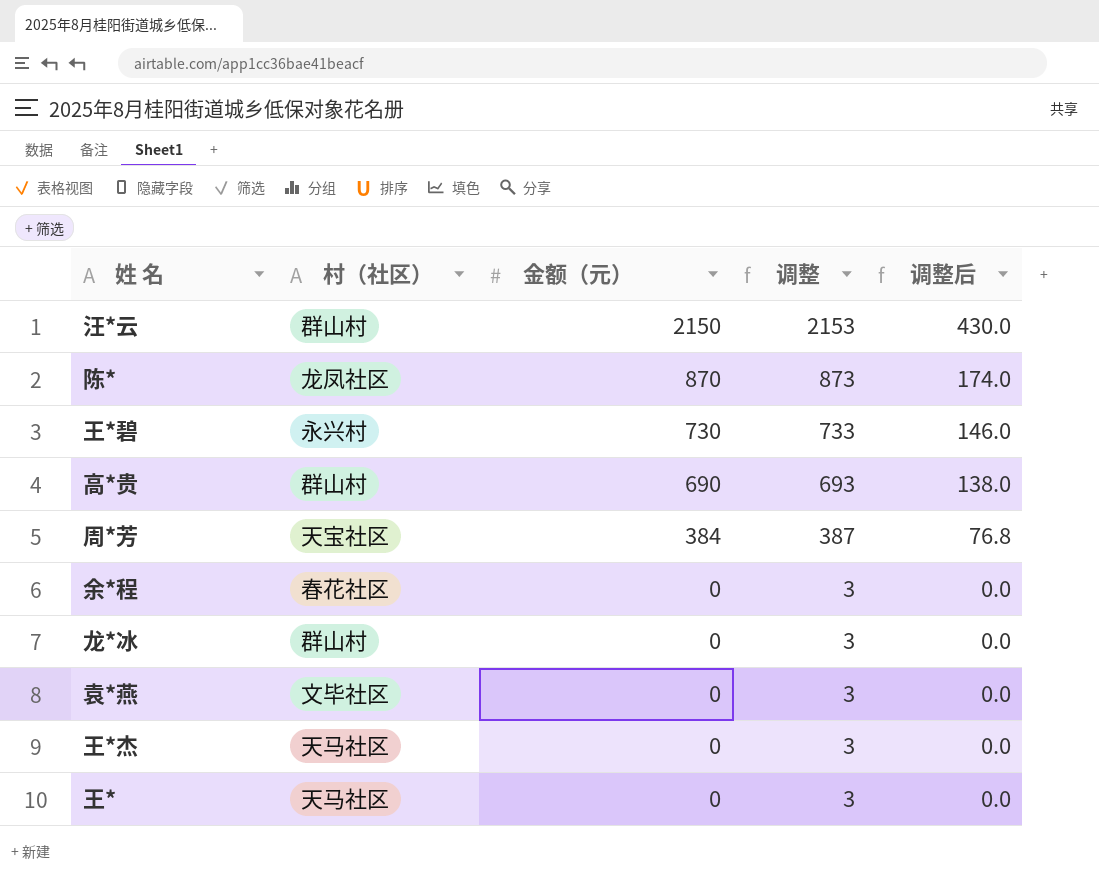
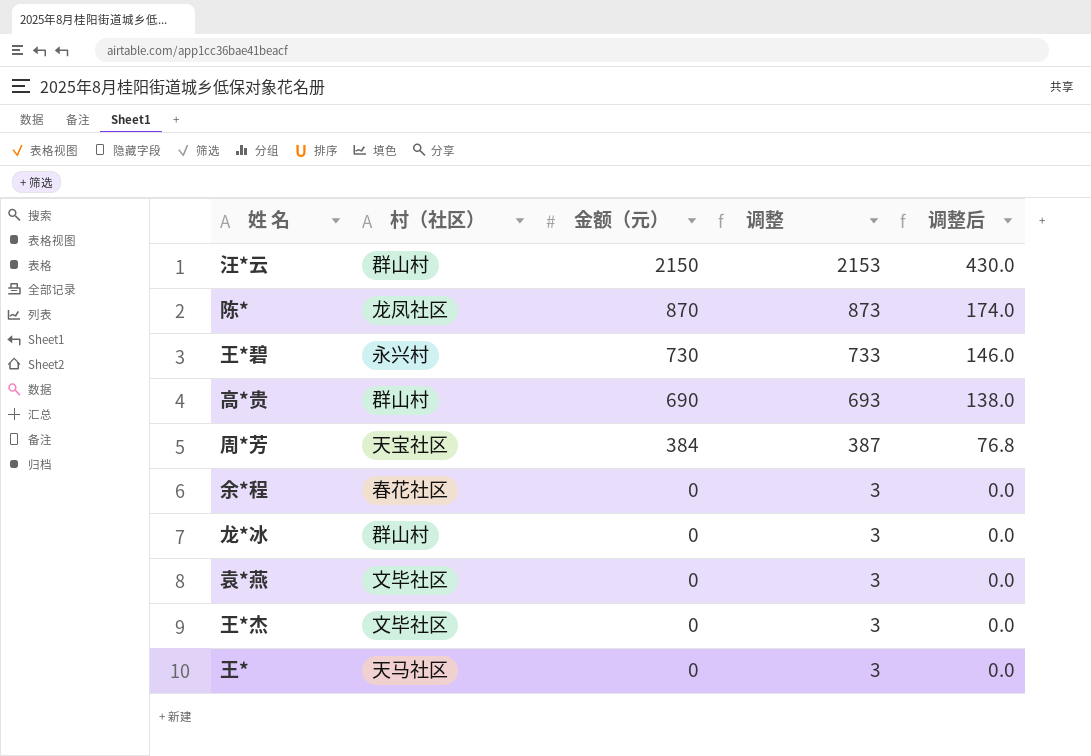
王*杰 | 村（社区）: 天马社区 -> 文毕社区

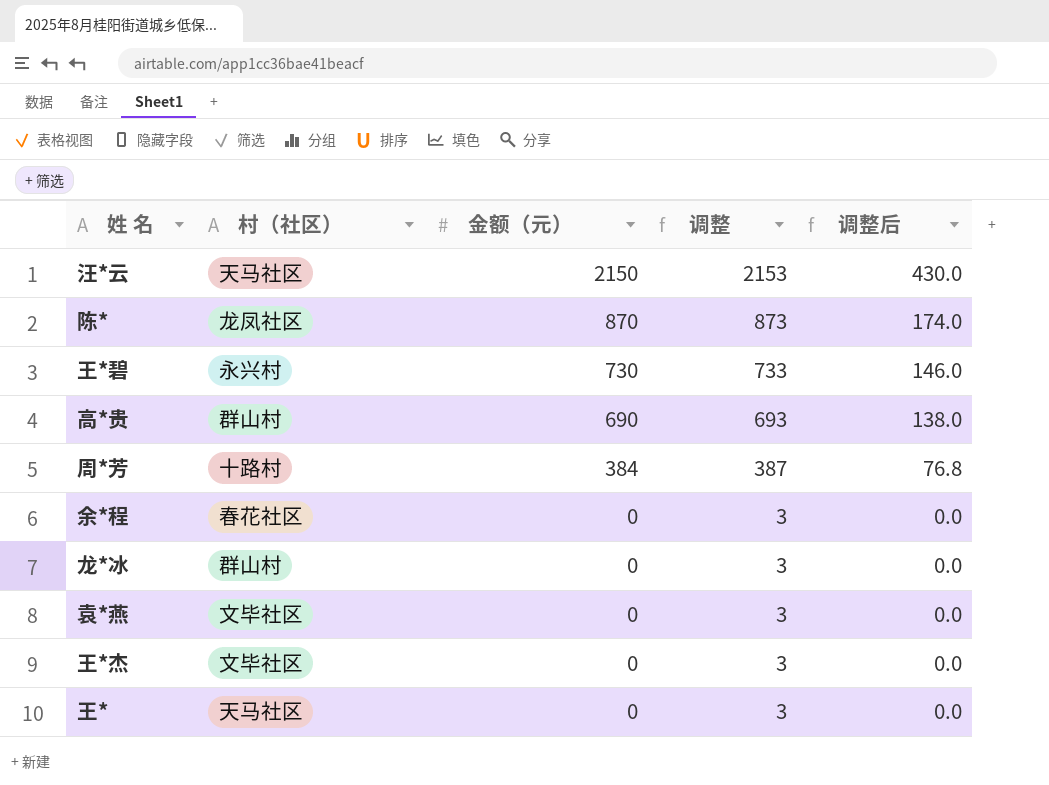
汪*云 | 村（社区）: 群山村 -> 天马社区
周*芳 | 村（社区）: 天宝社区 -> 十路村

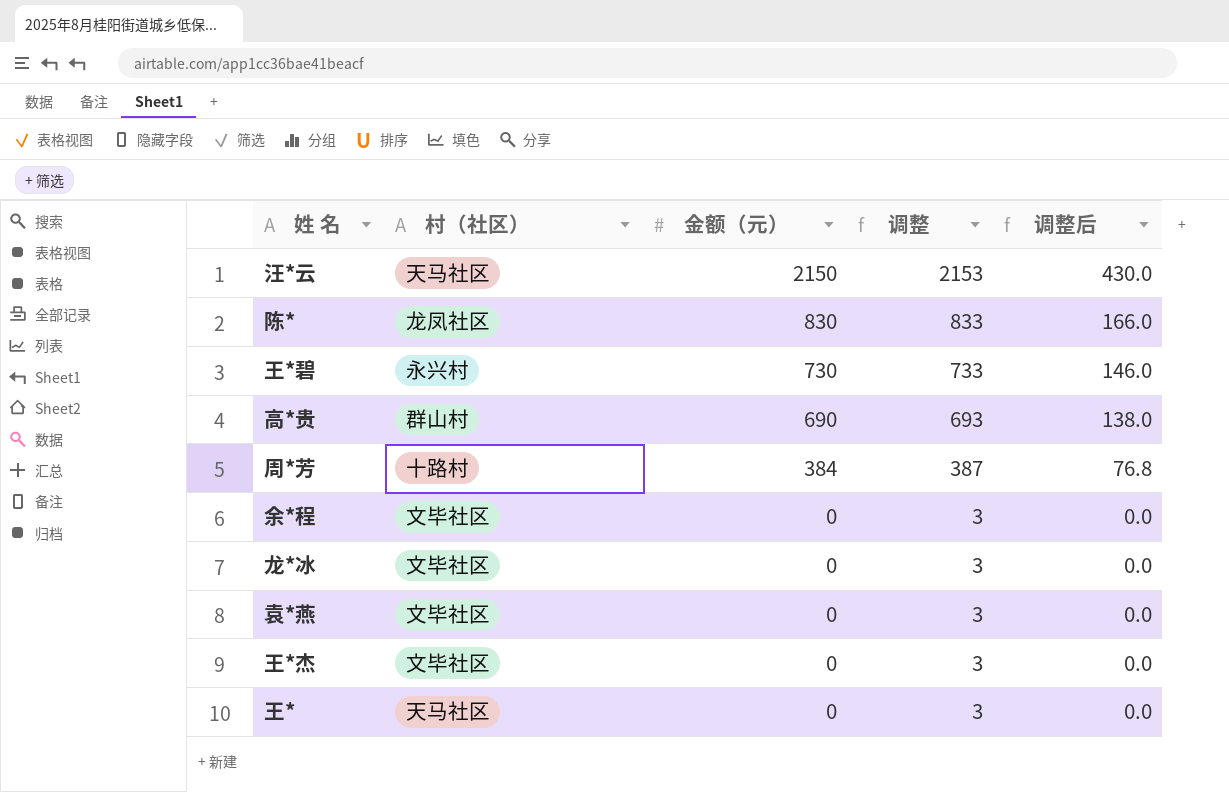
陈* | 金额（元）: 870 -> 830
陈* | 调整: 873 -> 833
陈* | 调整后: 174.0 -> 166.0
余*程 | 村（社区）: 春花社区 -> 文毕社区
龙*冰 | 村（社区）: 群山村 -> 文毕社区

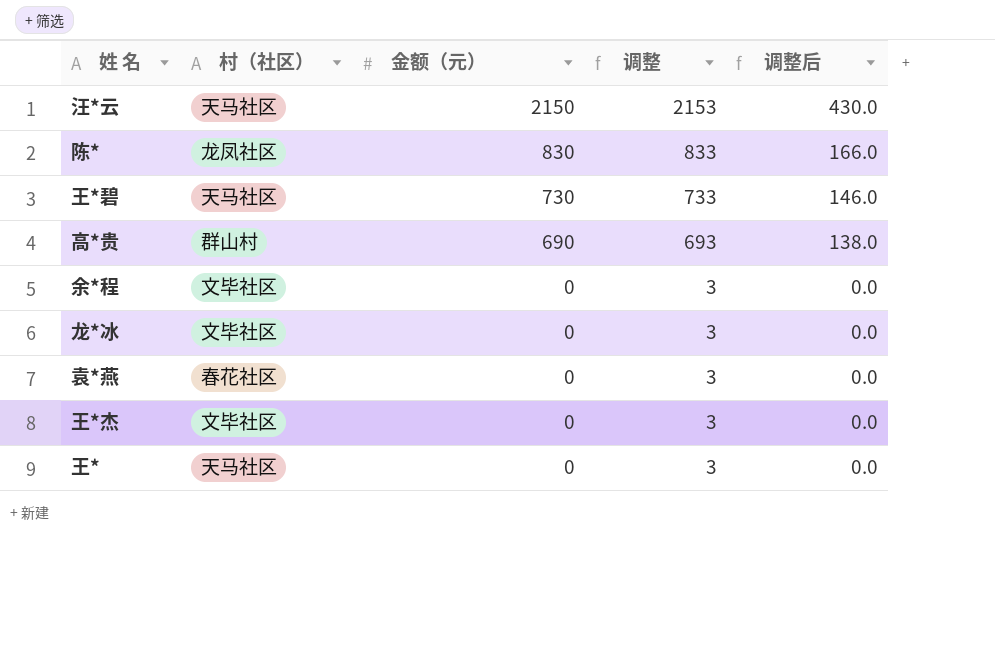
row 周*芳: 十路村 | 384 | 387 | 76.8 -> none
王*碧 | 村（社区）: 永兴村 -> 天马社区
袁*燕 | 村（社区）: 文毕社区 -> 春花社区

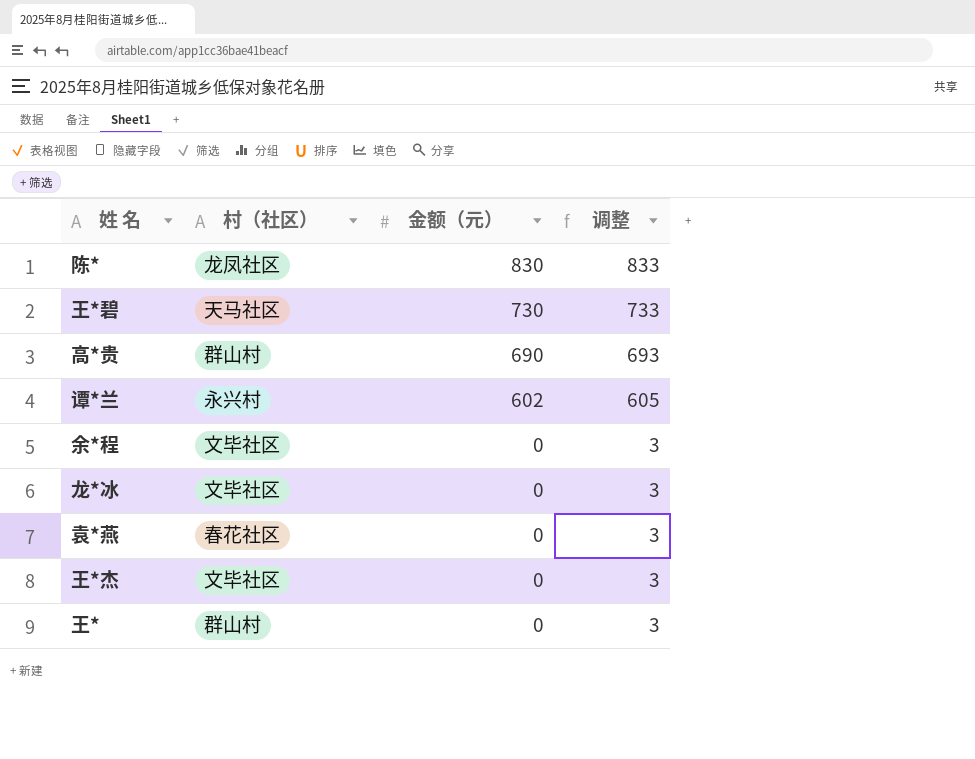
column 调整后 | formula: [金额（元）] * 0.2 -> none
row 汪*云: 天马社区 | 2150 | 2153 | 430.0 -> none
row 谭*兰: none -> 永兴村 | 602 | 605
王* | 村（社区）: 天马社区 -> 群山村

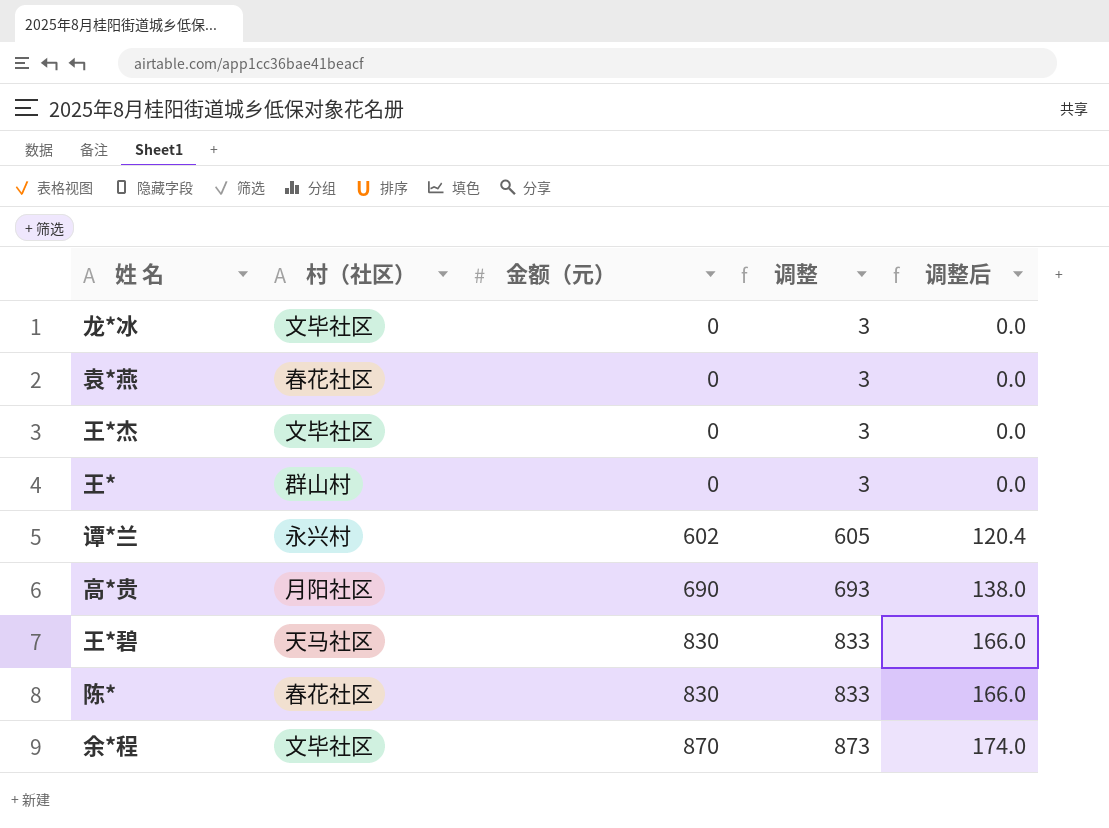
row order: 金额（元） descending -> 金额（元） ascending
column 调整后 | formula: none -> [金额（元）] * 0.2
高*贵 | 村（社区）: 群山村 -> 月阳社区
王*碧 | 金额（元）: 730 -> 830
王*碧 | 调整: 733 -> 833
陈* | 村（社区）: 龙凤社区 -> 春花社区
余*程 | 金额（元）: 0 -> 870
余*程 | 调整: 3 -> 873

